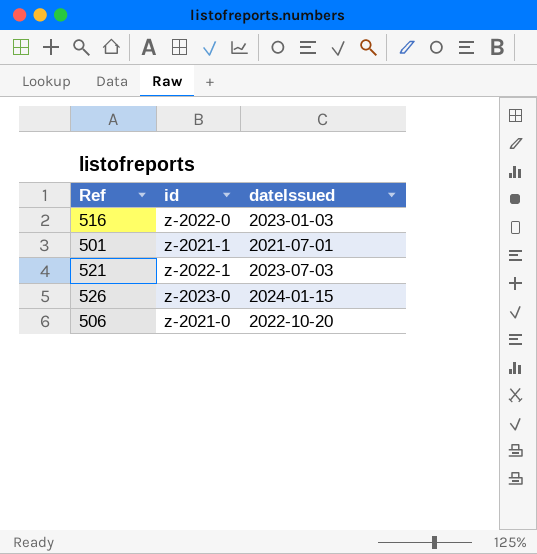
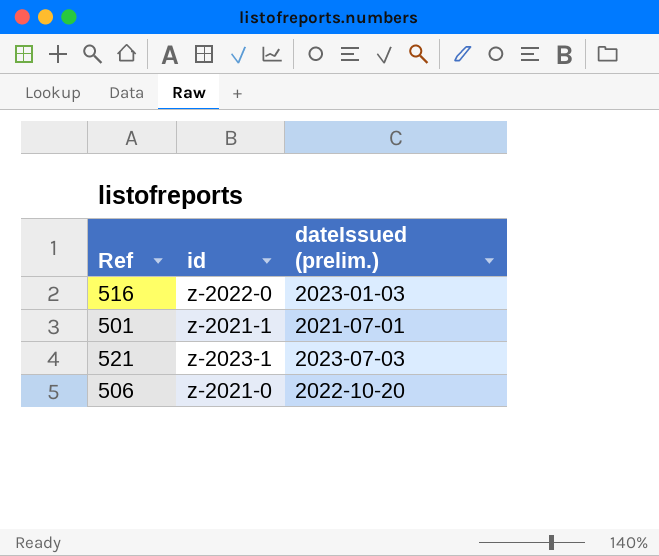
column name: dateIssued -> dateIssued (prelim.)
row 526: z-2023-0 | 2024-01-15 -> none
521 | id: z-2022-1 -> z-2023-1

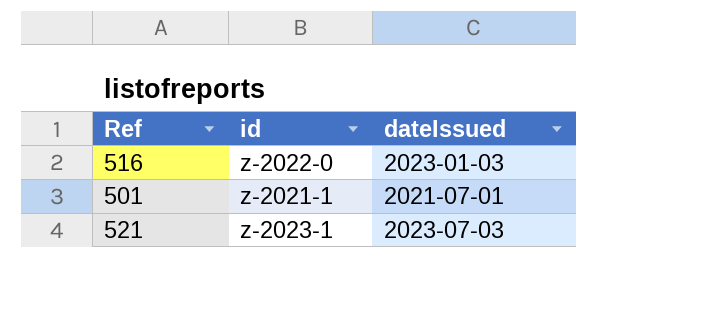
column name: dateIssued (prelim.) -> dateIssued
row 506: z-2021-0 | 2022-10-20 -> none

